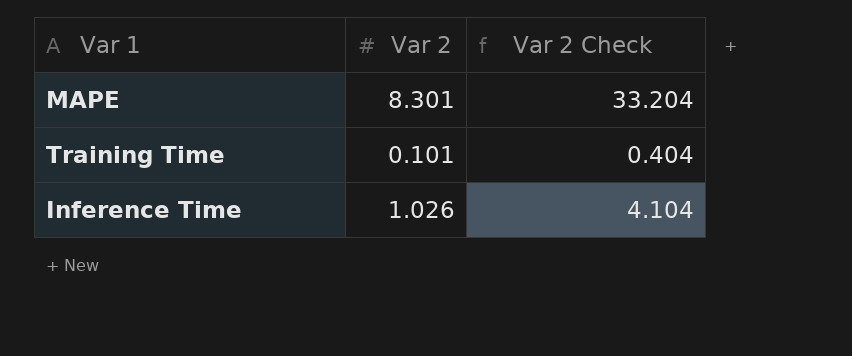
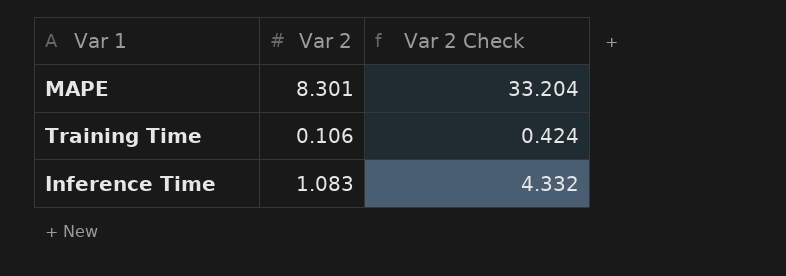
Training Time | Var 2: 0.101 -> 0.106
Training Time | Var 2 Check: 0.404 -> 0.424
Inference Time | Var 2: 1.026 -> 1.083
Inference Time | Var 2 Check: 4.104 -> 4.332

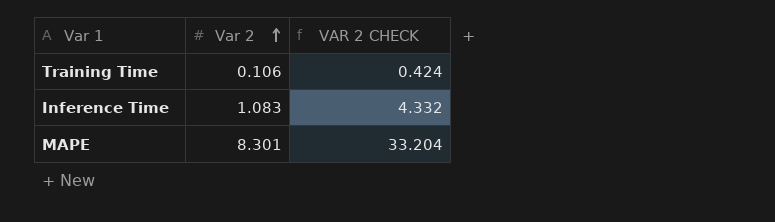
row order: none -> Var 2 ascending
column name: Var 2 Check -> VAR 2 CHECK

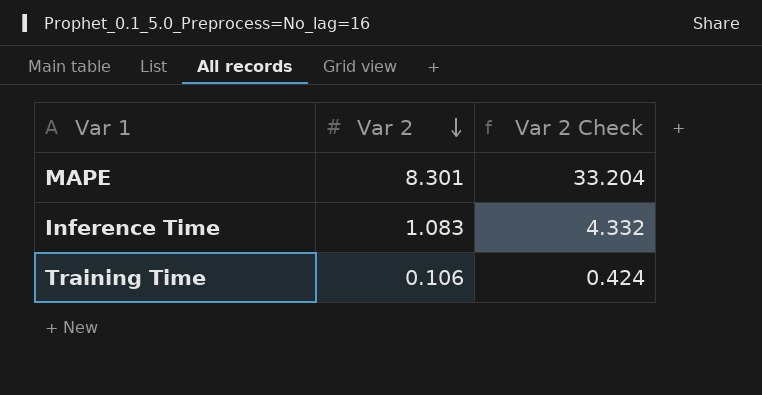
row order: Var 2 ascending -> Var 2 descending
column name: VAR 2 CHECK -> Var 2 Check

